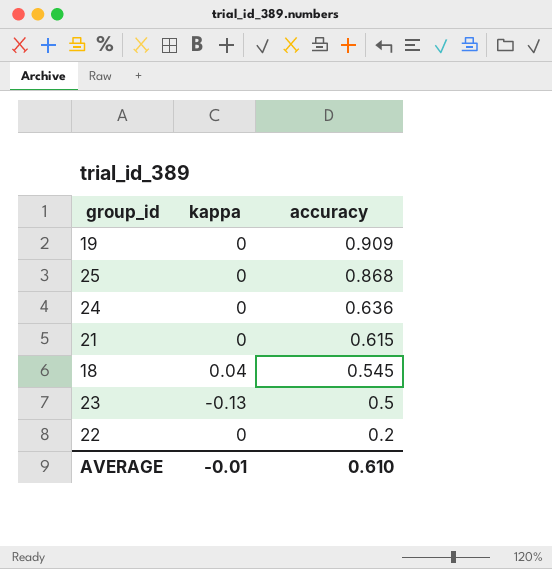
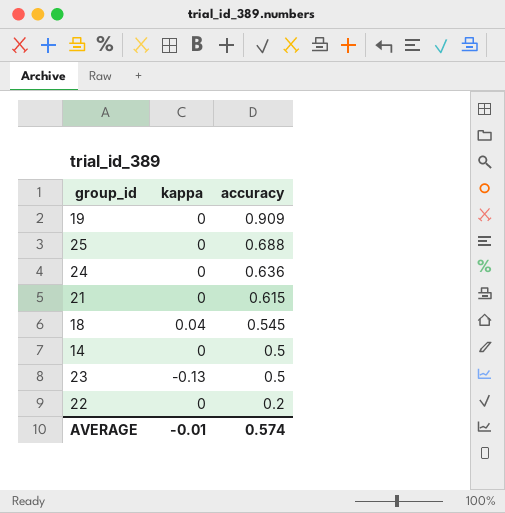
25 | accuracy: 0.868 -> 0.688
row 14: none -> 0 | 0.5
AVERAGE | accuracy: 0.610 -> 0.574

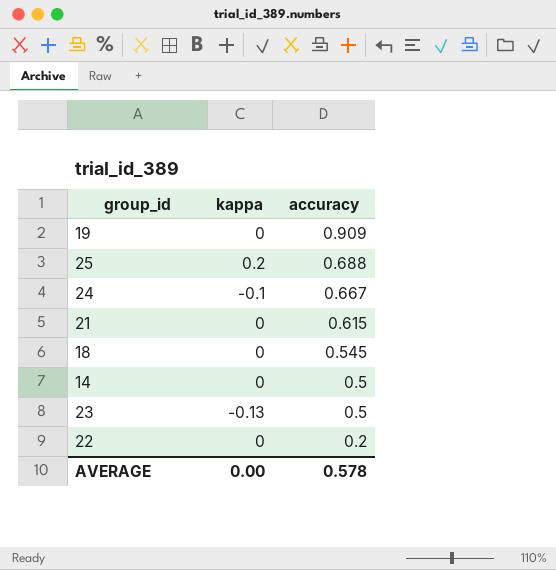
25 | kappa: 0 -> 0.2
24 | kappa: 0 -> -0.1
24 | accuracy: 0.636 -> 0.667
18 | kappa: 0.04 -> 0
AVERAGE | kappa: -0.01 -> 0.00
AVERAGE | accuracy: 0.574 -> 0.578

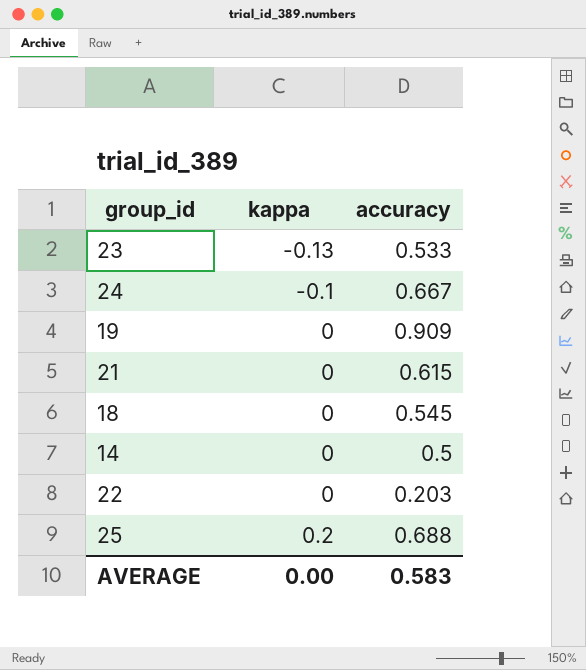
row order: accuracy descending -> kappa ascending
23 | accuracy: 0.5 -> 0.533
22 | accuracy: 0.2 -> 0.203
AVERAGE | accuracy: 0.578 -> 0.583

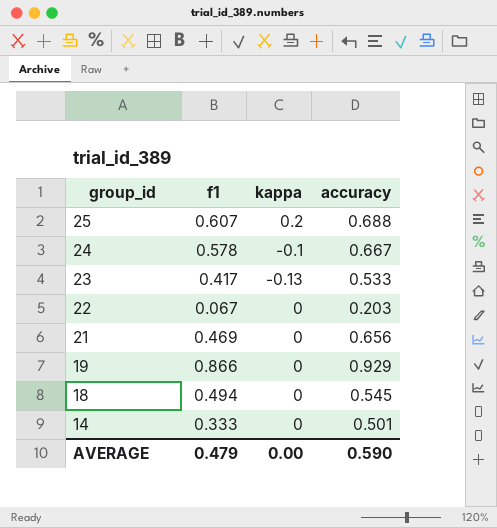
row order: kappa ascending -> group_id descending
column f1 | position: none -> 2
21 | accuracy: 0.615 -> 0.656
19 | accuracy: 0.909 -> 0.929
14 | accuracy: 0.5 -> 0.501
AVERAGE | accuracy: 0.583 -> 0.590

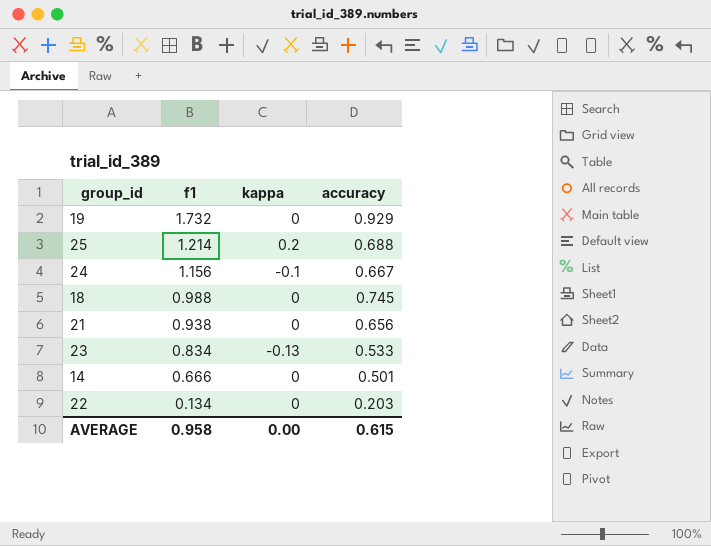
row order: group_id descending -> f1 descending
19 | f1: 0.866 -> 1.732
25 | f1: 0.607 -> 1.214
24 | f1: 0.578 -> 1.156
18 | f1: 0.494 -> 0.988
18 | accuracy: 0.545 -> 0.745
21 | f1: 0.469 -> 0.938
23 | f1: 0.417 -> 0.834
14 | f1: 0.333 -> 0.666
22 | f1: 0.067 -> 0.134
AVERAGE | f1: 0.479 -> 0.958
AVERAGE | accuracy: 0.590 -> 0.615

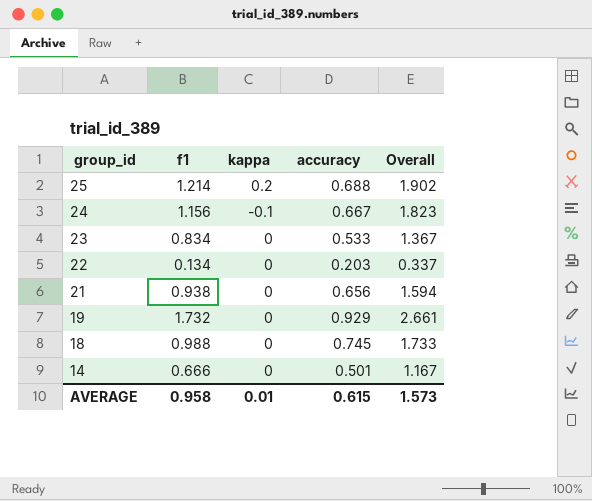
row order: f1 descending -> group_id descending
column Overall | formula: none -> [f1] + [accuracy]
23 | kappa: -0.13 -> 0
AVERAGE | kappa: 0.00 -> 0.01

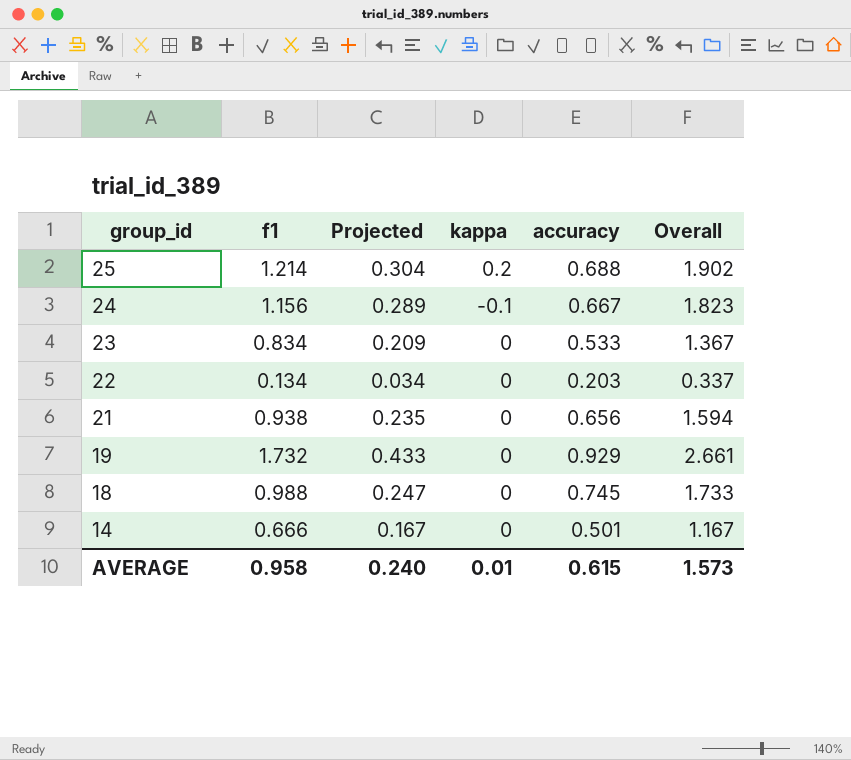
column Projected | formula: none -> [f1] * 0.25

